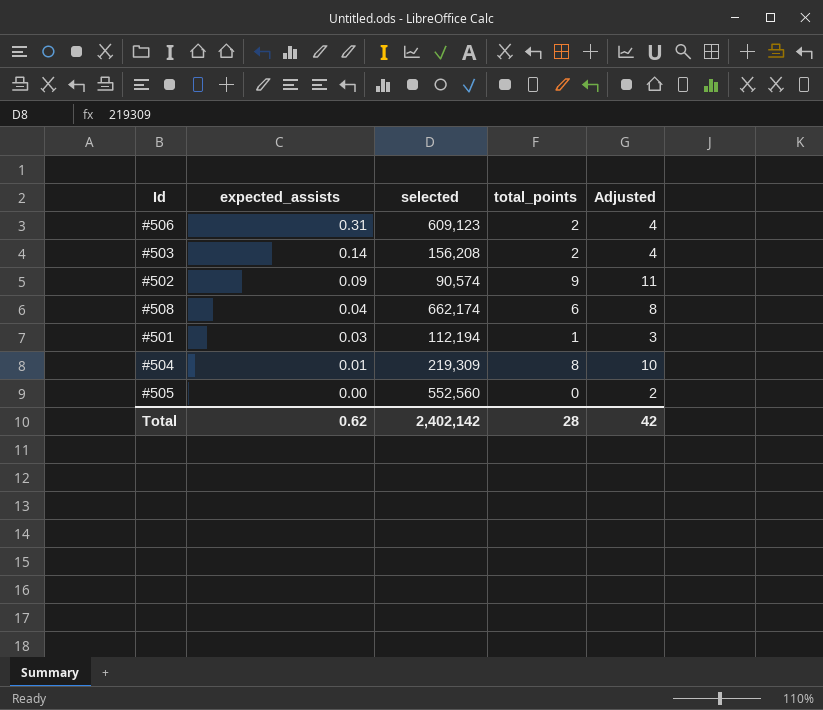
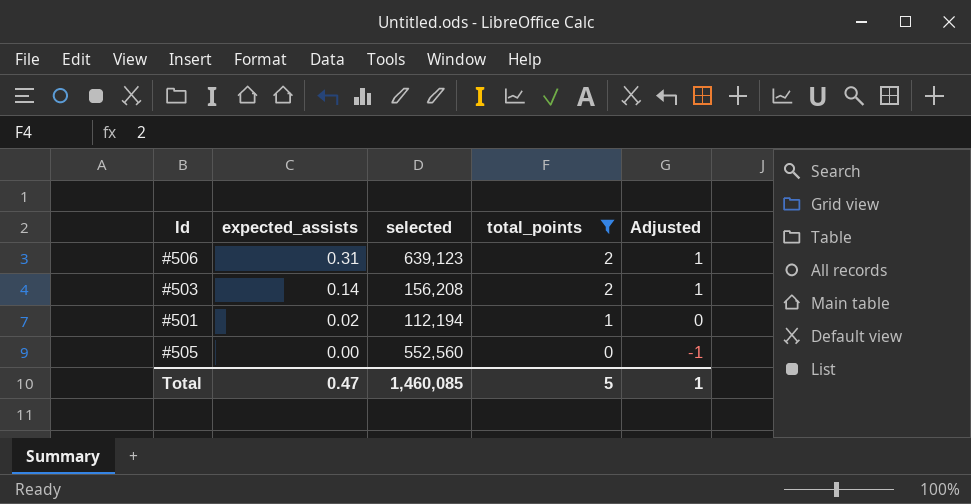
filter: none -> total_points <= 2
column Adjusted | formula: [total_points] + 2 -> [total_points] - 1
#506 | selected: 609,123 -> 639,123
#501 | expected_assists: 0.03 -> 0.02
Total | expected_assists: 0.62 -> 0.47
Total | selected: 2,402,142 -> 1,460,085
Total | total_points: 28 -> 5
Total | Adjusted: 42 -> 1

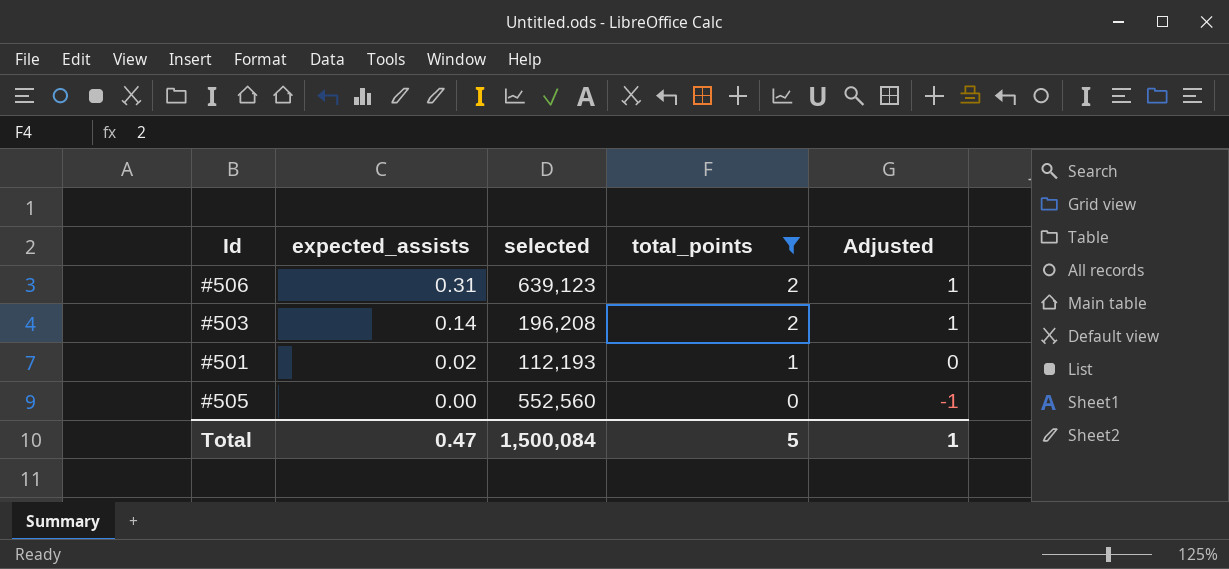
#503 | selected: 156,208 -> 196,208
#501 | selected: 112,194 -> 112,193
Total | selected: 1,460,085 -> 1,500,084

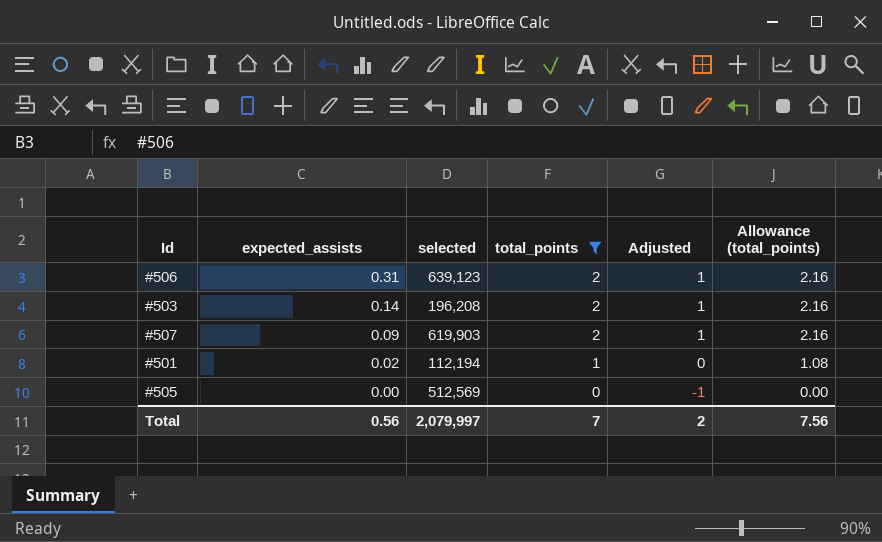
column Allowance (total_points) | formula: none -> [total_points] * 1.08
row #507: none -> 0.09 | 619,903 | 2 | 1 | 2.16
#501 | selected: 112,193 -> 112,194
#505 | selected: 552,560 -> 512,569
Total | expected_assists: 0.47 -> 0.56
Total | selected: 1,500,084 -> 2,079,997
Total | total_points: 5 -> 7
Total | Adjusted: 1 -> 2

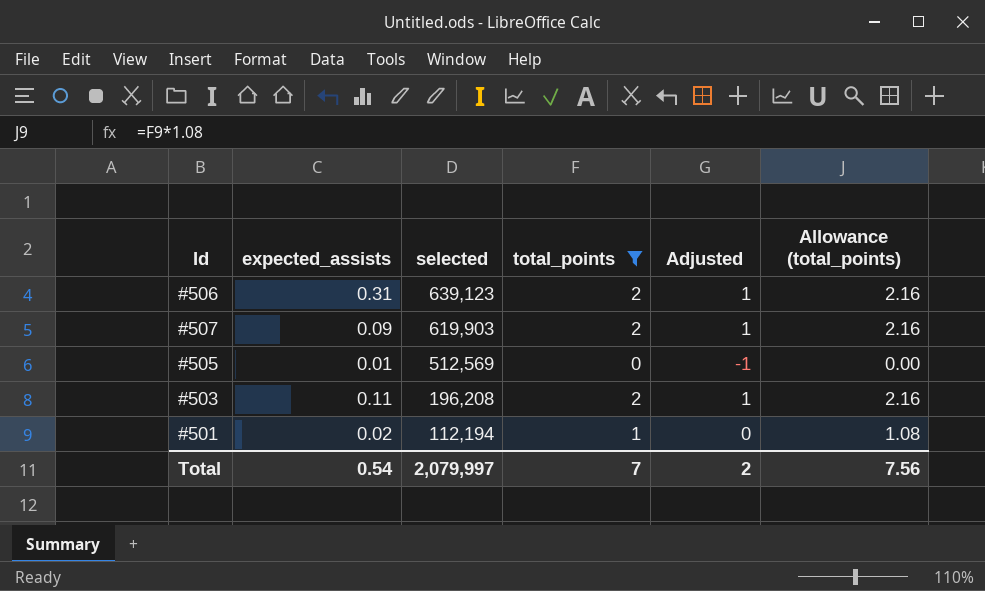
row order: expected_assists descending -> selected descending
#505 | expected_assists: 0.00 -> 0.01
#503 | expected_assists: 0.14 -> 0.11
Total | expected_assists: 0.56 -> 0.54

